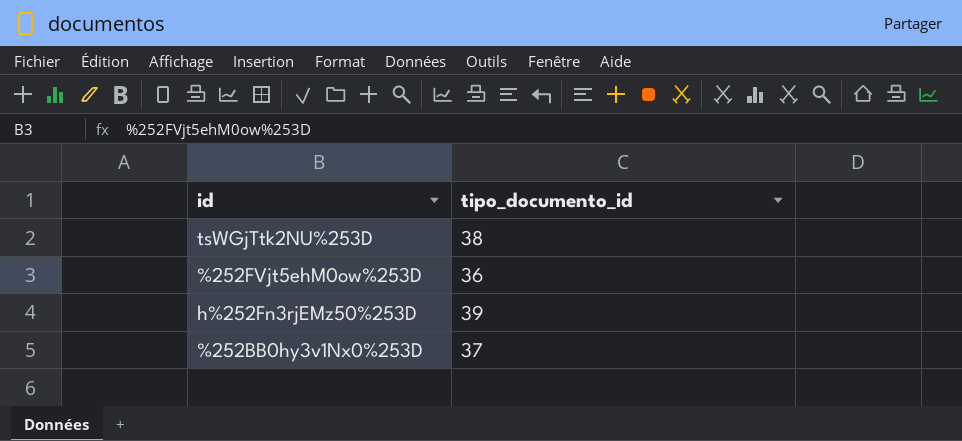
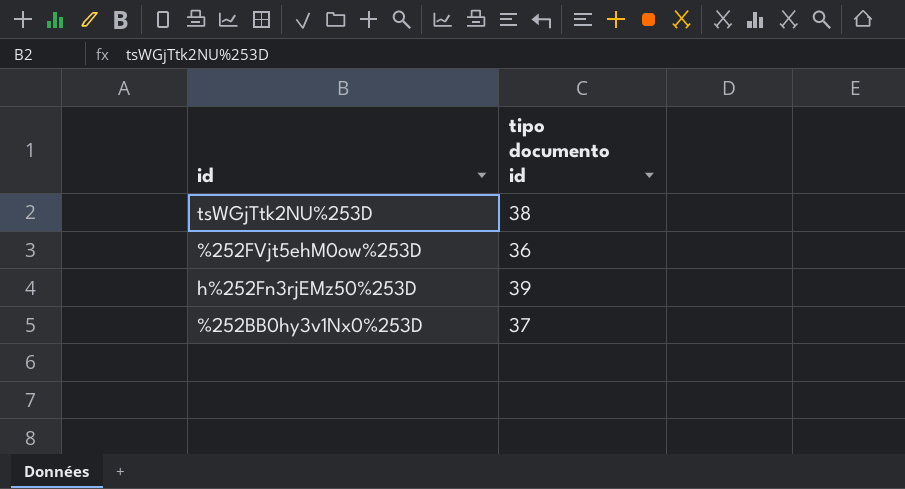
column name: tipo_documento_id -> tipo documento id

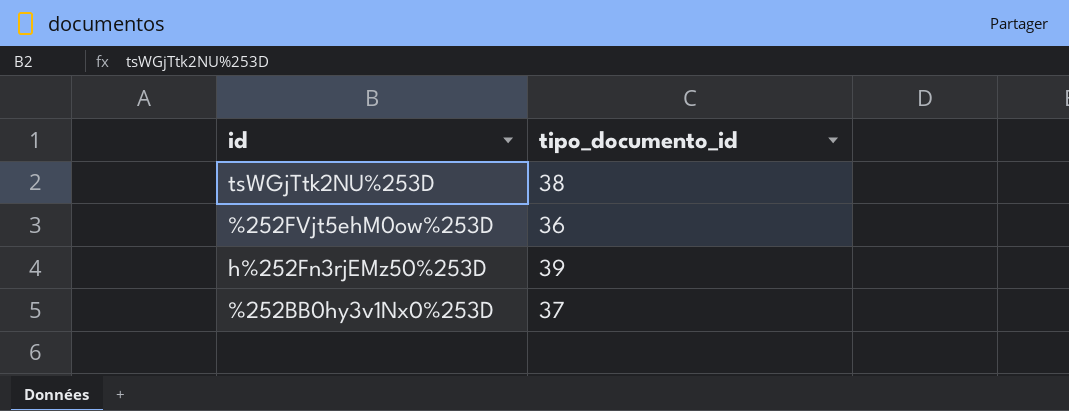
column name: tipo documento id -> tipo_documento_id

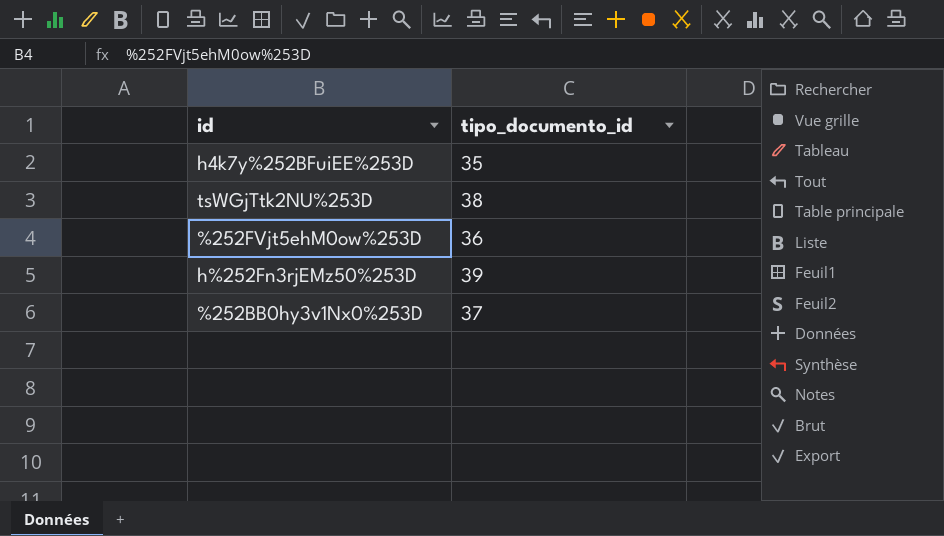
row h4k7y%252BFuiEE%253D: none -> 35

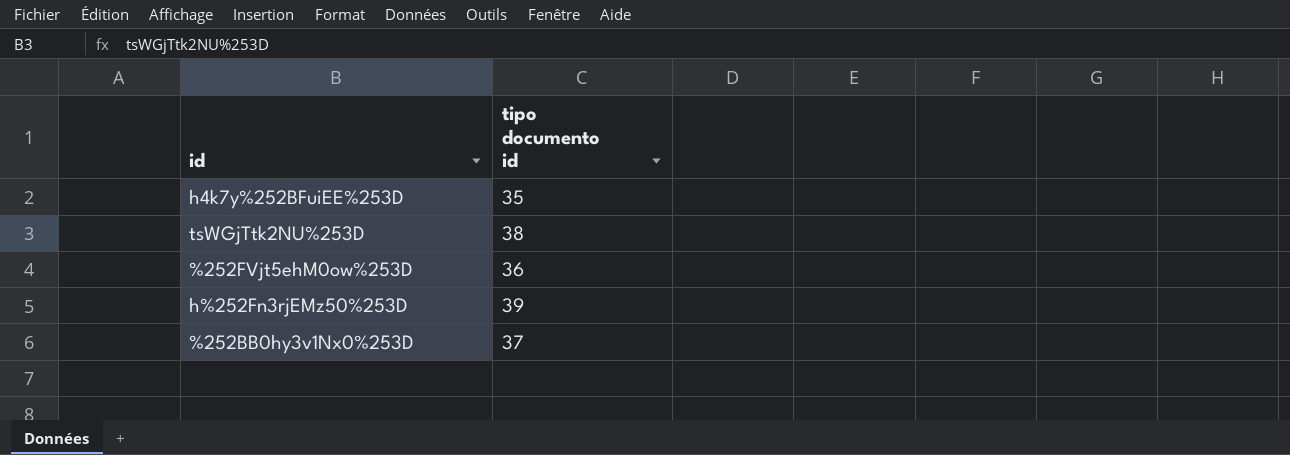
column name: tipo_documento_id -> tipo documento id

